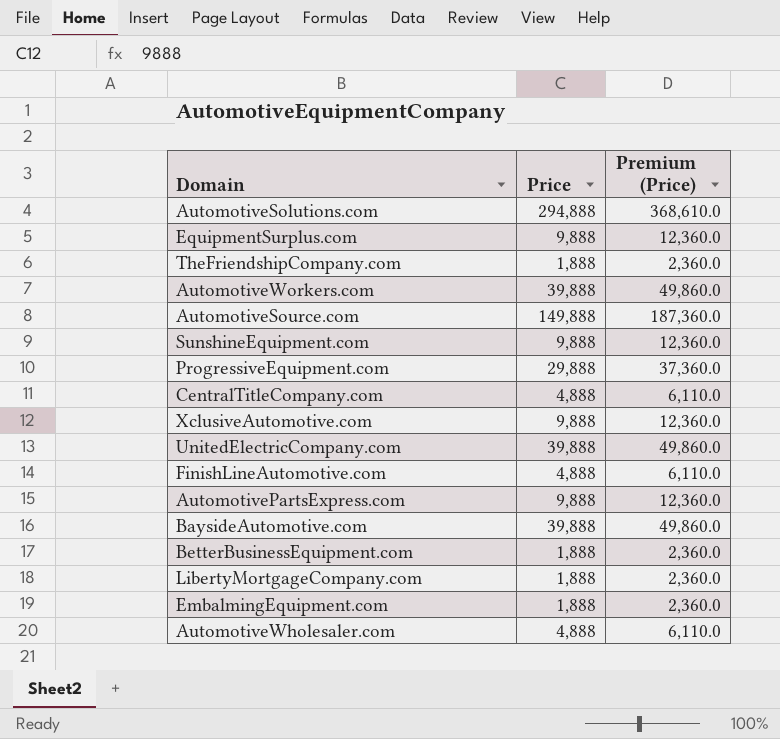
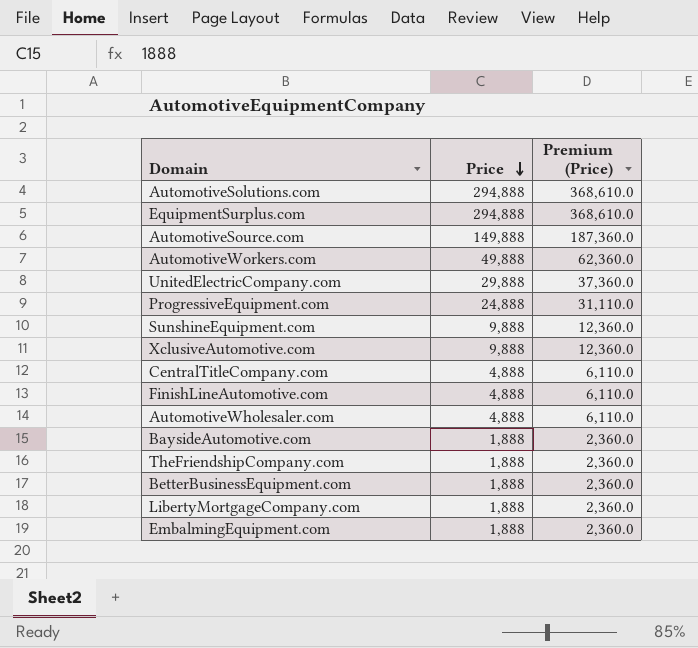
row order: none -> Price descending
row AutomotivePartsExpress.com: 9,888 | 12,360.0 -> none
EquipmentSurplus.com | Price: 9,888 -> 294,888
EquipmentSurplus.com | Premium (Price): 12,360.0 -> 368,610.0
AutomotiveWorkers.com | Price: 39,888 -> 49,888
AutomotiveWorkers.com | Premium (Price): 49,860.0 -> 62,360.0
UnitedElectricCompany.com | Price: 39,888 -> 29,888
UnitedElectricCompany.com | Premium (Price): 49,860.0 -> 37,360.0
ProgressiveEquipment.com | Price: 29,888 -> 24,888
ProgressiveEquipment.com | Premium (Price): 37,360.0 -> 31,110.0
BaysideAutomotive.com | Price: 39,888 -> 1,888
BaysideAutomotive.com | Premium (Price): 49,860.0 -> 2,360.0

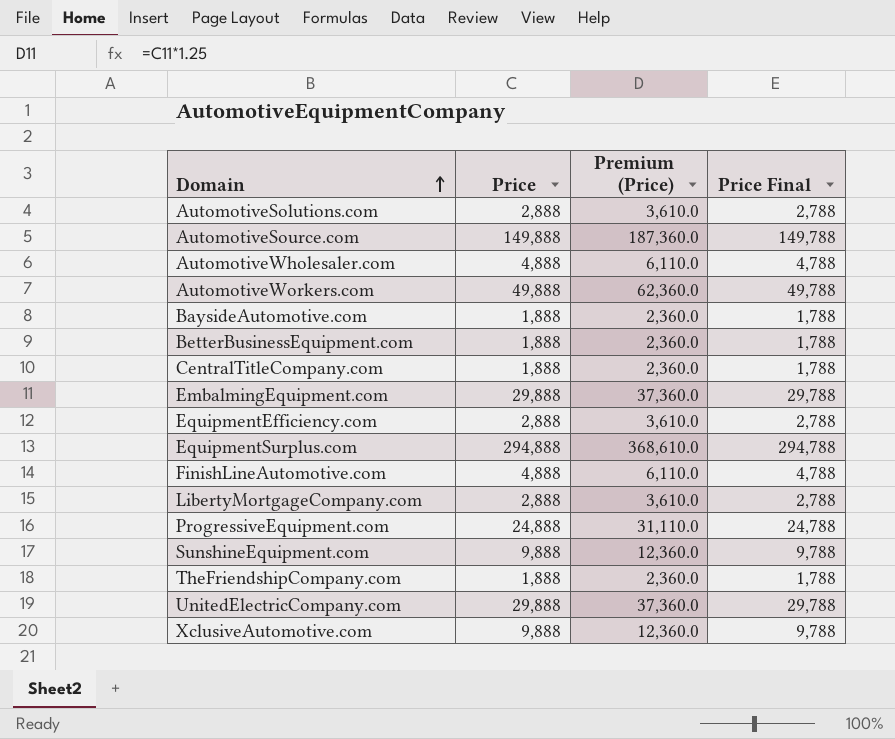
row order: Price descending -> Domain ascending
column Price Final | formula: none -> [Price] - 100
AutomotiveSolutions.com | Price: 294,888 -> 2,888
AutomotiveSolutions.com | Premium (Price): 368,610.0 -> 3,610.0
CentralTitleCompany.com | Price: 4,888 -> 1,888
CentralTitleCompany.com | Premium (Price): 6,110.0 -> 2,360.0
EmbalmingEquipment.com | Price: 1,888 -> 29,888
EmbalmingEquipment.com | Premium (Price): 2,360.0 -> 37,360.0
row EquipmentEfficiency.com: none -> 2,888 | 3,610.0 | 2,788
LibertyMortgageCompany.com | Price: 1,888 -> 2,888
LibertyMortgageCompany.com | Premium (Price): 2,360.0 -> 3,610.0

